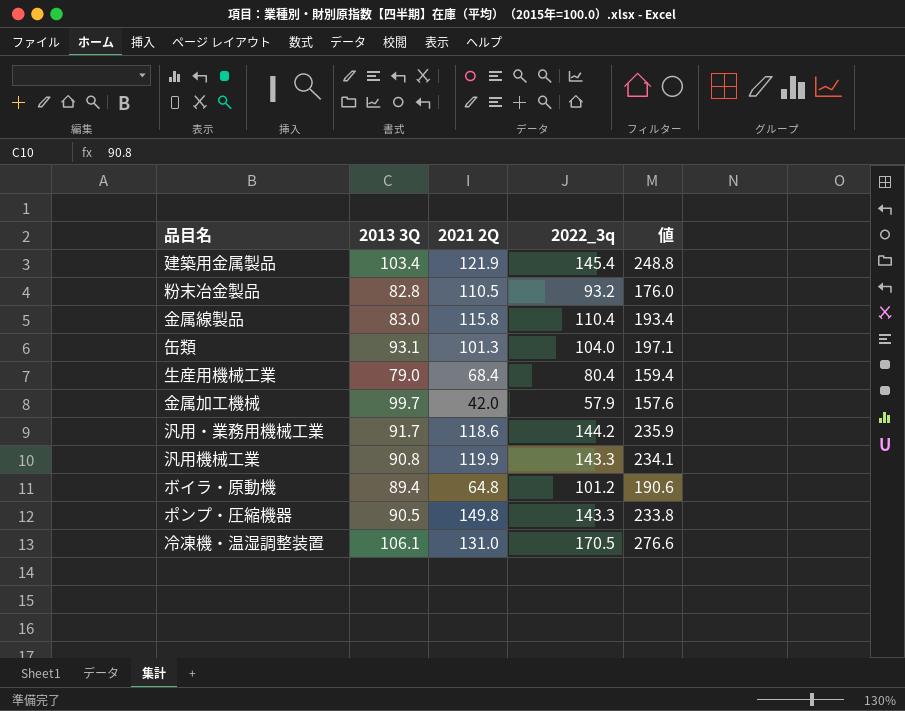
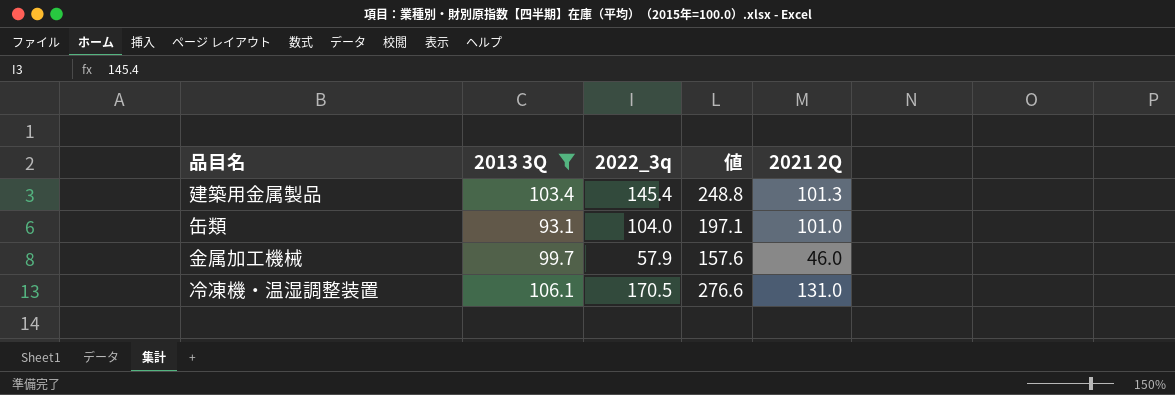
filter: none -> 2013 3Q >= 93.1
column 2021 2Q | position: 3 -> 5
建築用金属製品 | 2021 2Q: 121.9 -> 101.3
缶類 | 2021 2Q: 101.3 -> 101.0
金属加工機械 | 2021 2Q: 42.0 -> 46.0

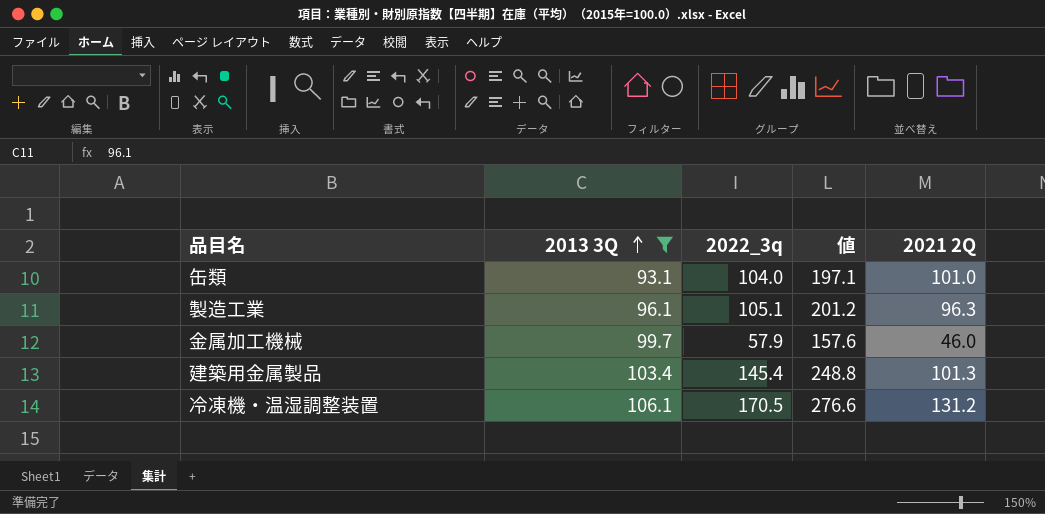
row order: none -> 2013 3Q ascending
row 製造工業: none -> 96.1 | 105.1 | 201.2 | 96.3
冷凍機・温湿調整装置 | 2021 2Q: 131.0 -> 131.2

